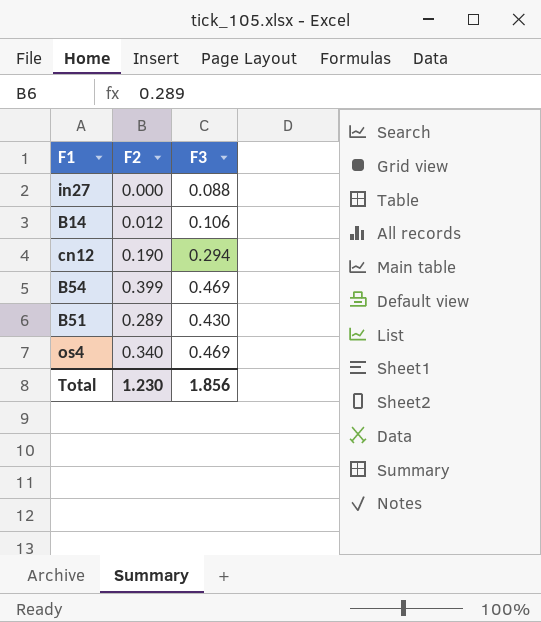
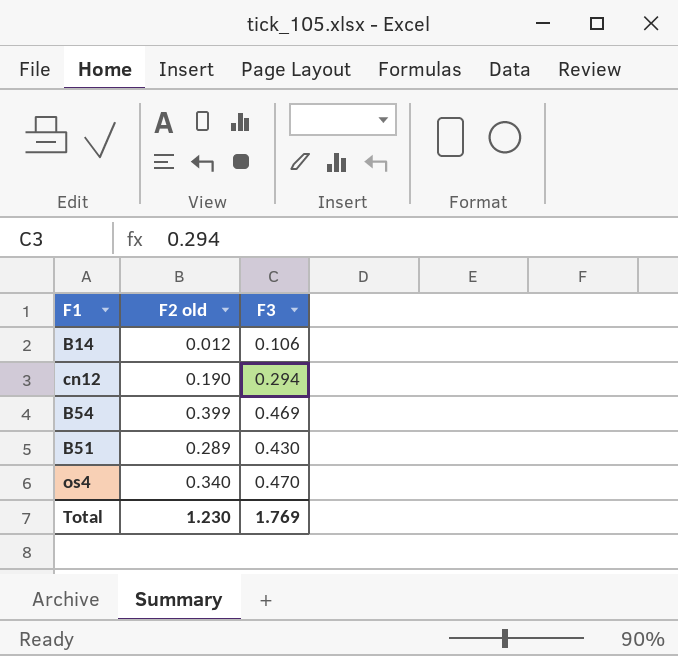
column name: F2 -> F2 old
row in27: 0.000 | 0.088 -> none
os4 | F3: 0.469 -> 0.470
Total | F3: 1.856 -> 1.769

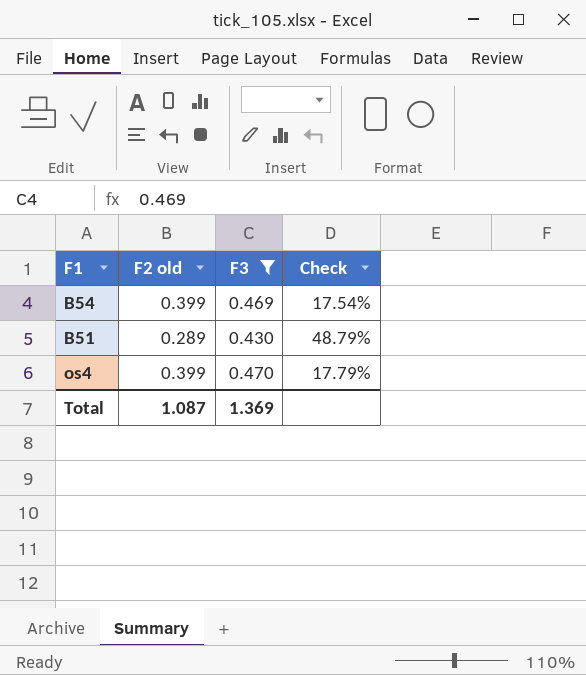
filter: none -> F3 >= 0.430
column Check | formula: none -> ([F3] - [F2 old]) / [F2 old]
os4 | F2 old: 0.340 -> 0.399
Total | F2 old: 1.230 -> 1.087
Total | F3: 1.769 -> 1.369

